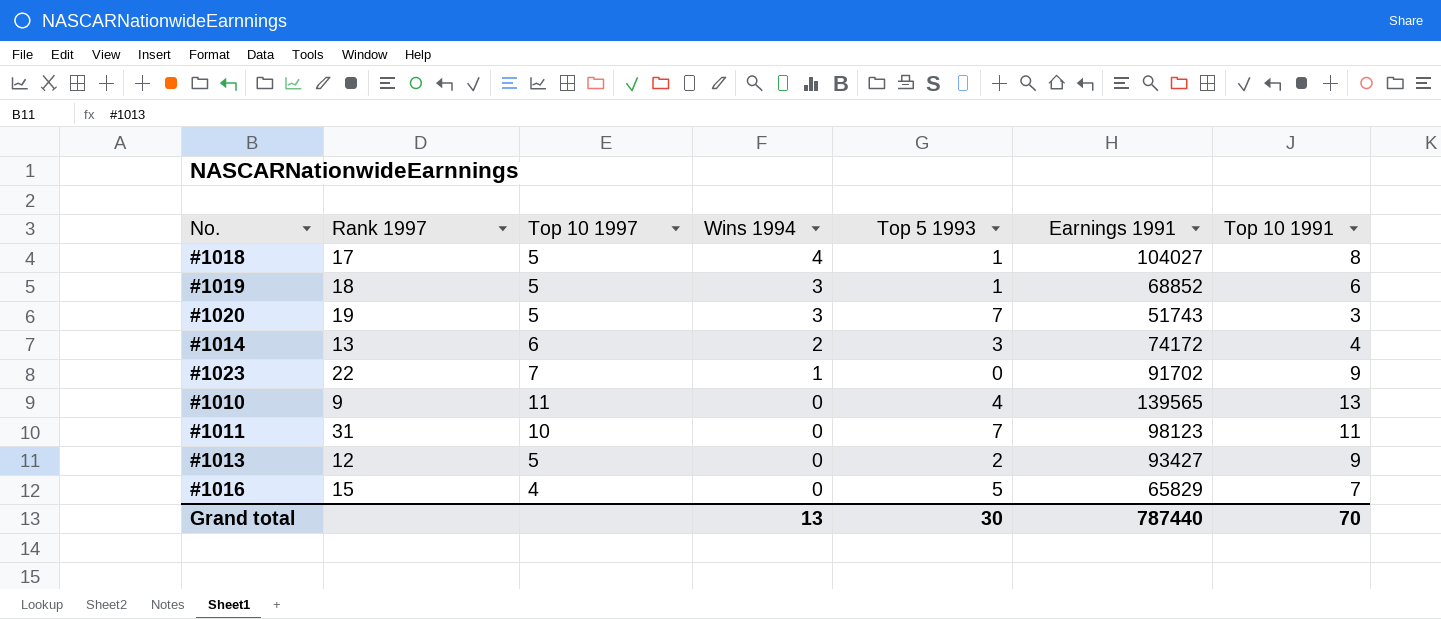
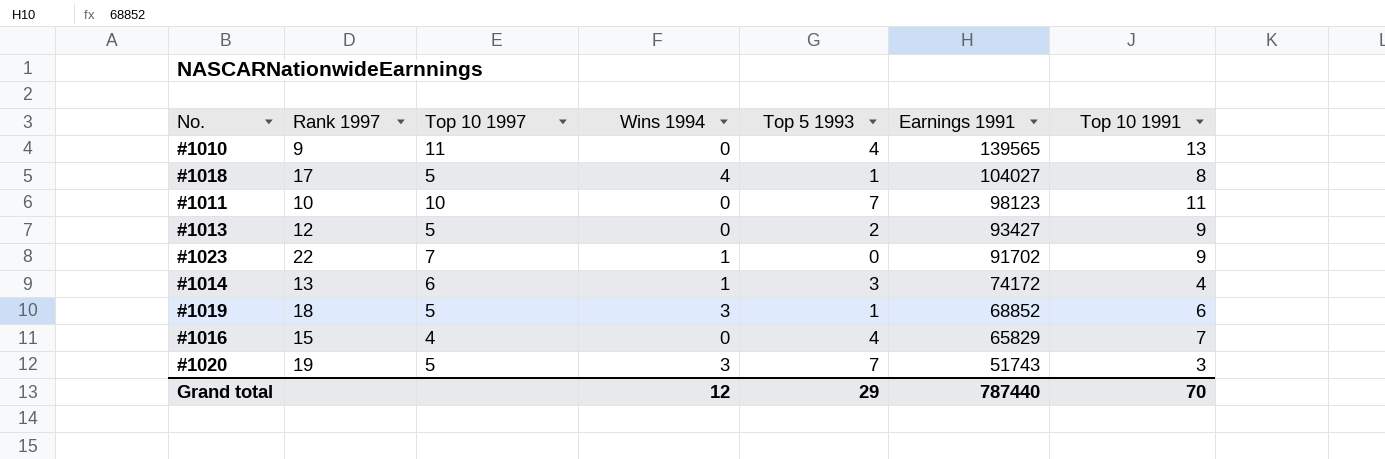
row order: Wins 1994 descending -> Earnings 1991 descending
#1011 | Rank 1997: 31 -> 10
#1014 | Wins 1994: 2 -> 1
#1016 | Top 5 1993: 5 -> 4
Grand total | Wins 1994: 13 -> 12
Grand total | Top 5 1993: 30 -> 29

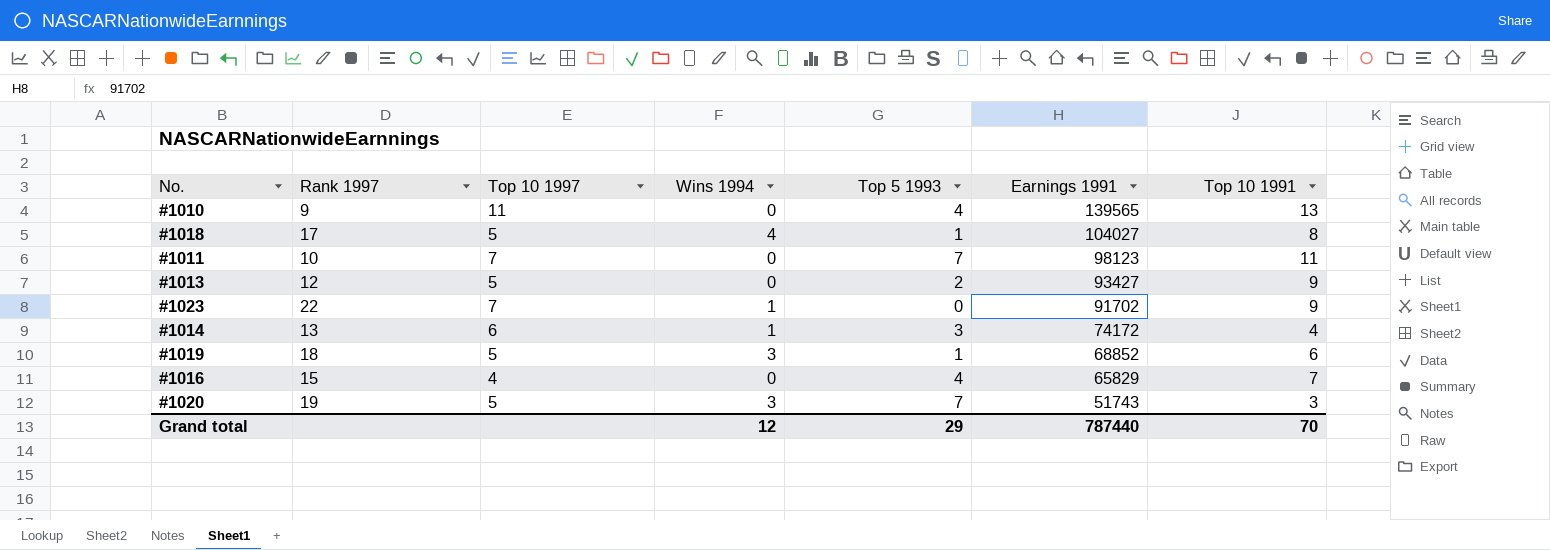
#1011 | Top 10 1997: 10 -> 7

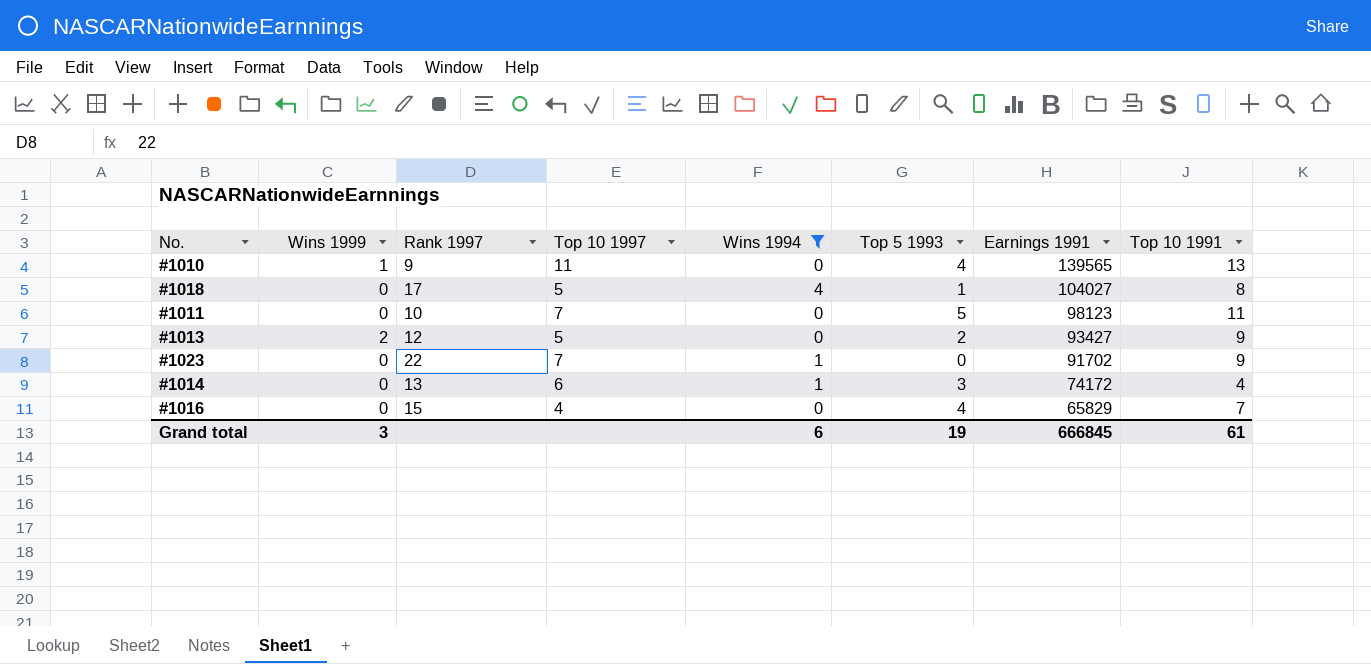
filter: none -> Wins 1994 != 3
column Wins 1999 | position: none -> 2
#1011 | Top 5 1993: 7 -> 5
Grand total | Wins 1994: 12 -> 6
Grand total | Top 5 1993: 29 -> 19
Grand total | Earnings 1991: 787440 -> 666845
Grand total | Top 10 1991: 70 -> 61

